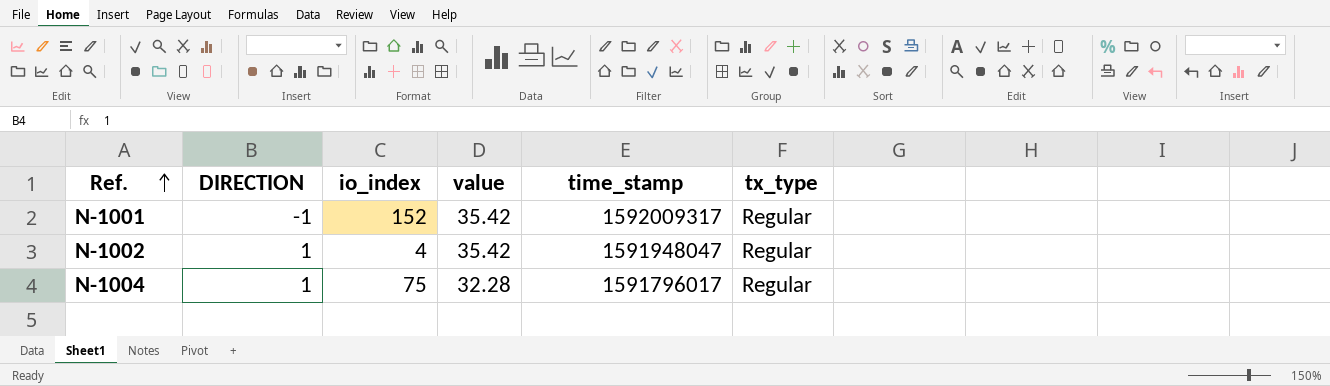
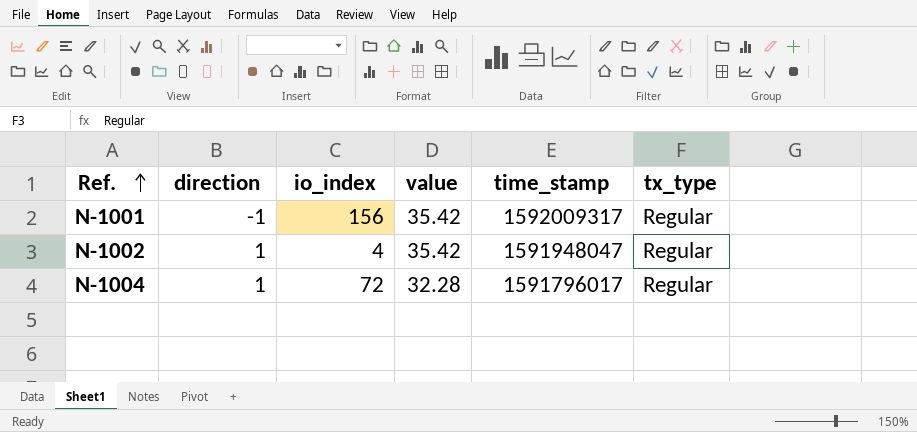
column name: DIRECTION -> direction
N-1001 | io_index: 152 -> 156
N-1004 | io_index: 75 -> 72

